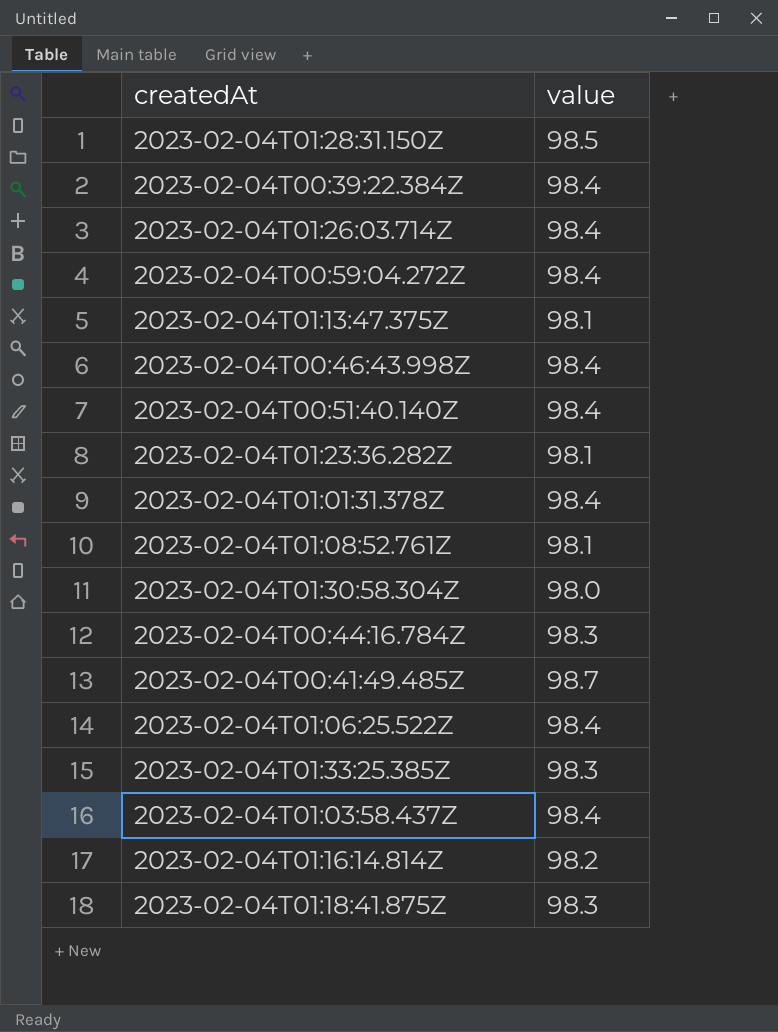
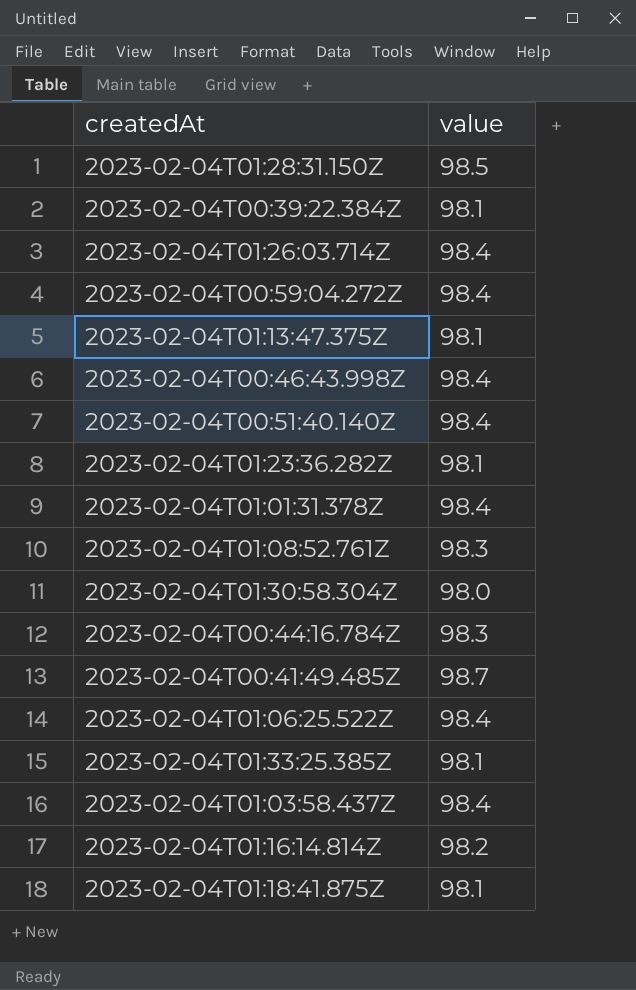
2023-02-04T00:39:22.384Z | value: 98.4 -> 98.1
2023-02-04T01:08:52.761Z | value: 98.1 -> 98.3
2023-02-04T01:33:25.385Z | value: 98.3 -> 98.1
2023-02-04T01:18:41.875Z | value: 98.3 -> 98.1

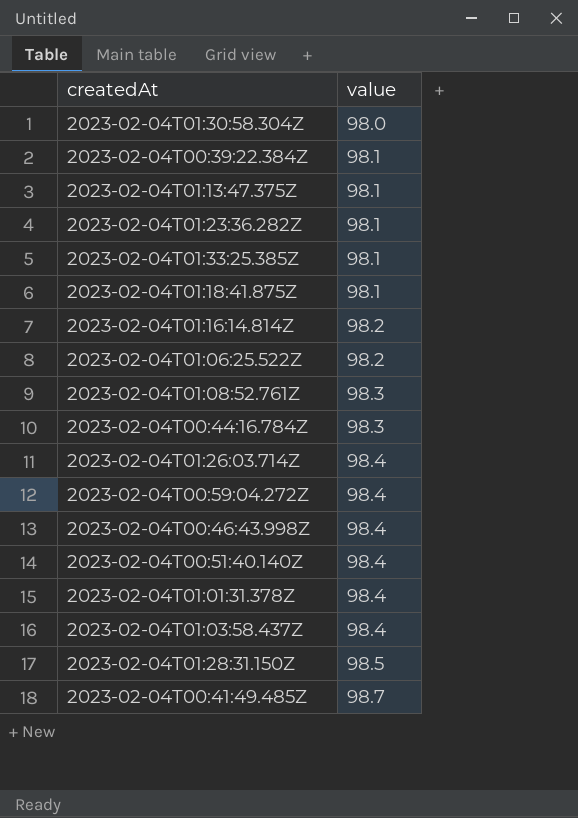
row order: none -> value ascending
2023-02-04T01:06:25.522Z | value: 98.4 -> 98.2

